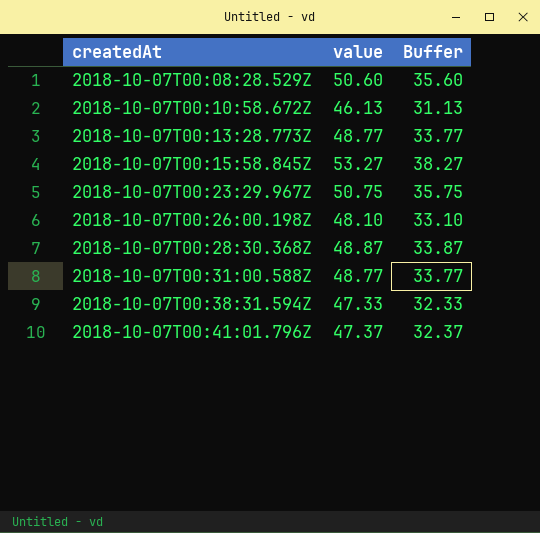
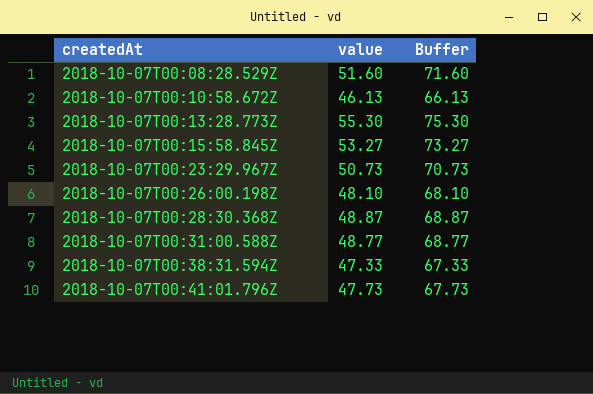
column Buffer | formula: [value] - 15 -> [value] + 20
2018-10-07T00:08:28.529Z | value: 50.60 -> 51.60
2018-10-07T00:13:28.773Z | value: 48.77 -> 55.30
2018-10-07T00:23:29.967Z | value: 50.75 -> 50.73
2018-10-07T00:41:01.796Z | value: 47.37 -> 47.73

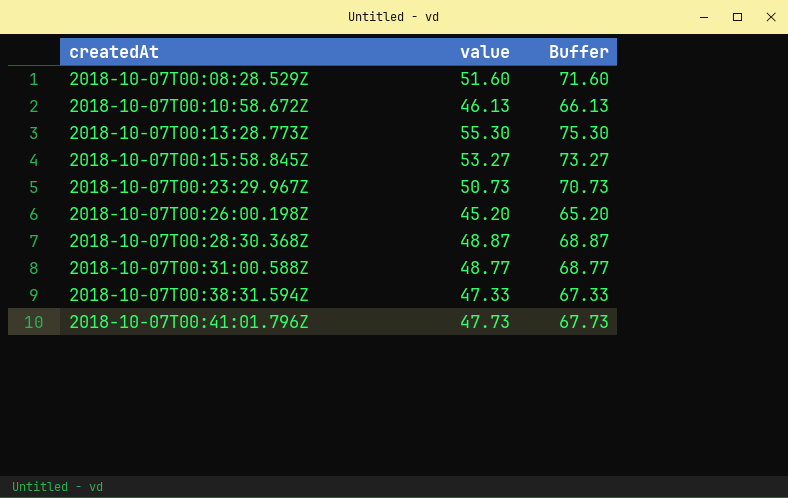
2018-10-07T00:26:00.198Z | value: 48.10 -> 45.20
2018-10-07T00:26:00.198Z | Buffer: 68.10 -> 65.20

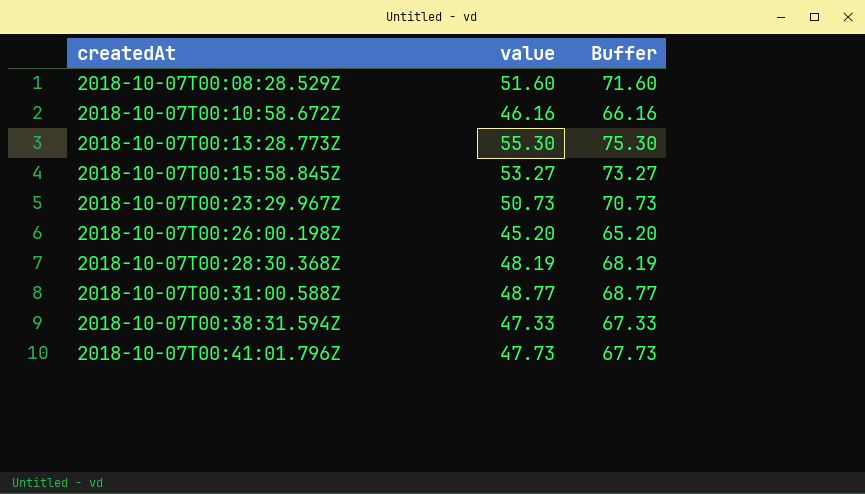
2018-10-07T00:10:58.672Z | value: 46.13 -> 46.16
2018-10-07T00:10:58.672Z | Buffer: 66.13 -> 66.16
2018-10-07T00:28:30.368Z | value: 48.87 -> 48.19
2018-10-07T00:28:30.368Z | Buffer: 68.87 -> 68.19

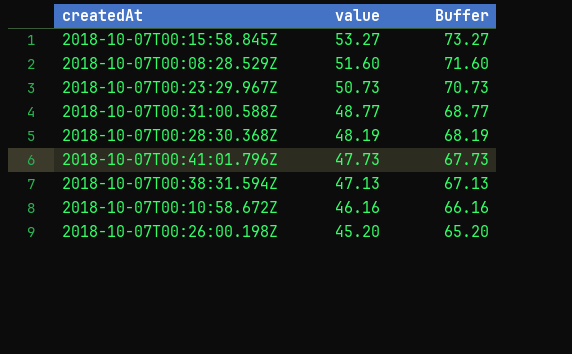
row order: createdAt ascending -> value descending
row 2018-10-07T00:13:28.773Z: 55.30 | 75.30 -> none
2018-10-07T00:38:31.594Z | value: 47.33 -> 47.13
2018-10-07T00:38:31.594Z | Buffer: 67.33 -> 67.13

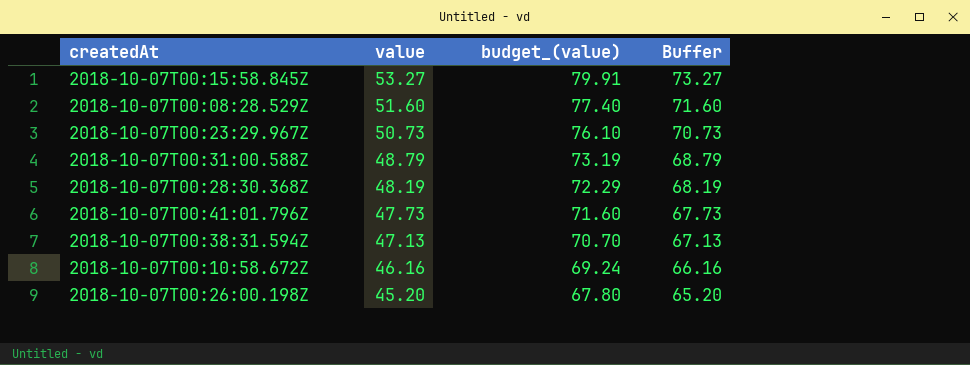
column budget_(value) | formula: none -> [value] * 1.5
2018-10-07T00:31:00.588Z | value: 48.77 -> 48.79
2018-10-07T00:31:00.588Z | Buffer: 68.77 -> 68.79

